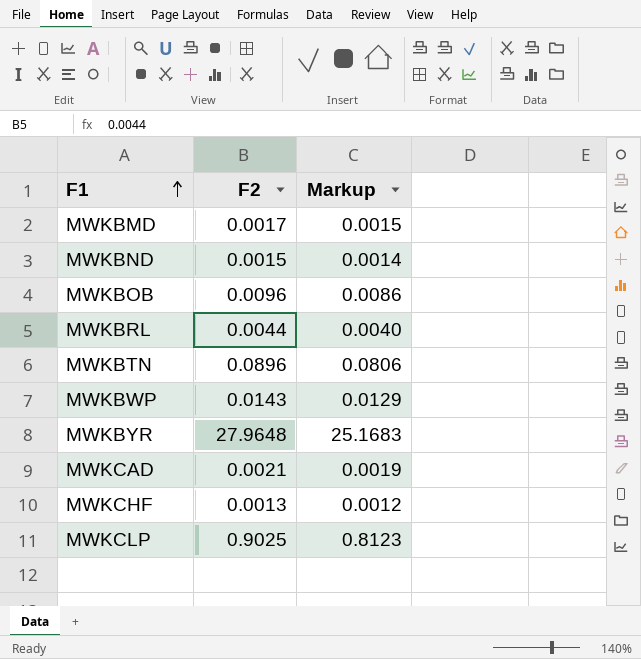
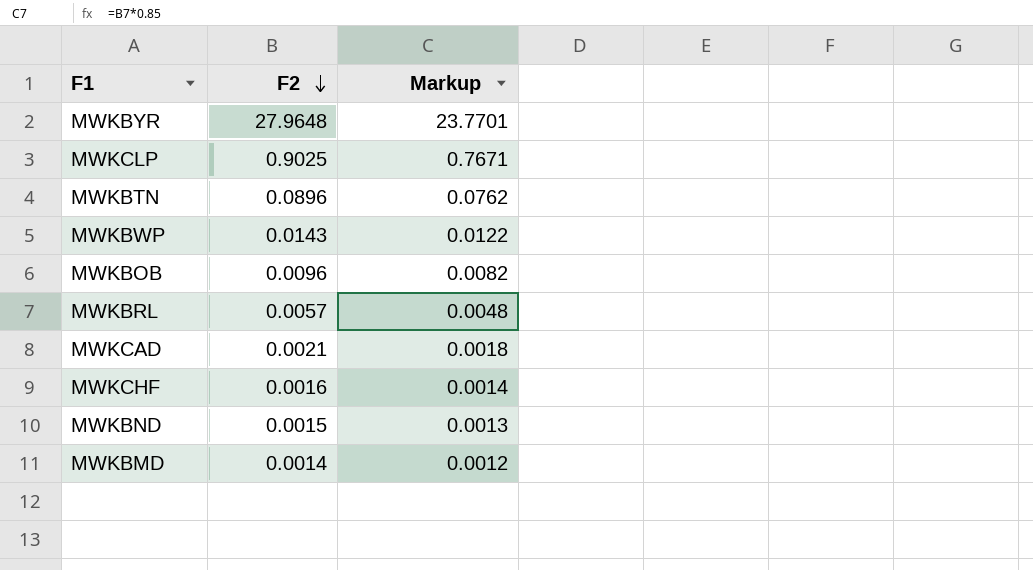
row order: F1 ascending -> F2 descending
column Markup | formula: [F2] * 0.9 -> [F2] * 0.85
MWKBRL | F2: 0.0044 -> 0.0057
MWKCHF | F2: 0.0013 -> 0.0016
MWKBMD | F2: 0.0017 -> 0.0014

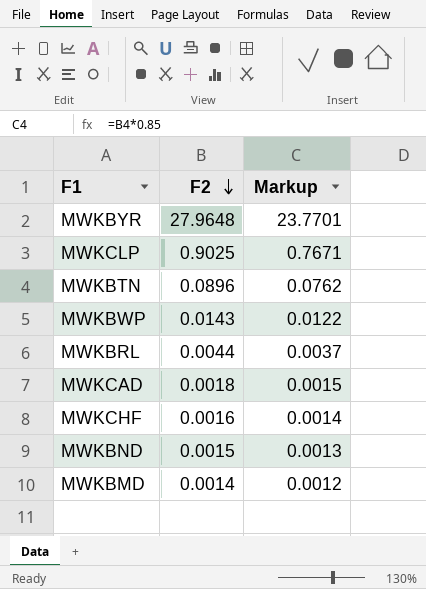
row MWKBOB: 0.0096 | 0.0082 -> none
MWKBRL | F2: 0.0057 -> 0.0044
MWKBRL | Markup: 0.0048 -> 0.0037
MWKCAD | F2: 0.0021 -> 0.0018
MWKCAD | Markup: 0.0018 -> 0.0015

